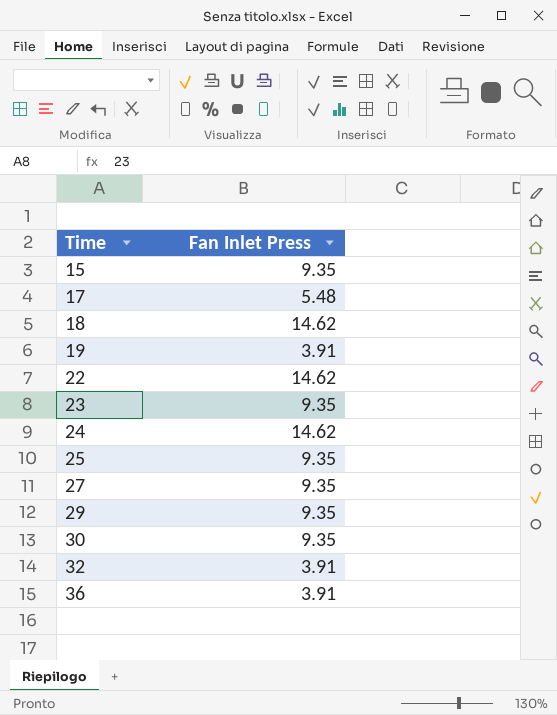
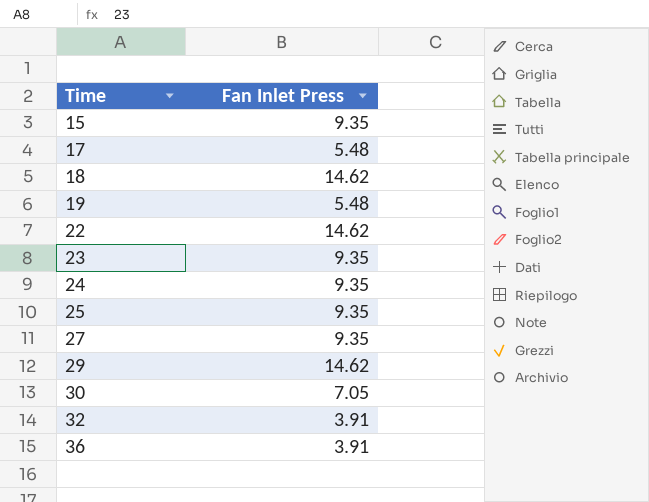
19 | Fan Inlet Press: 3.91 -> 5.48
24 | Fan Inlet Press: 14.62 -> 9.35
29 | Fan Inlet Press: 9.35 -> 14.62
30 | Fan Inlet Press: 9.35 -> 7.05

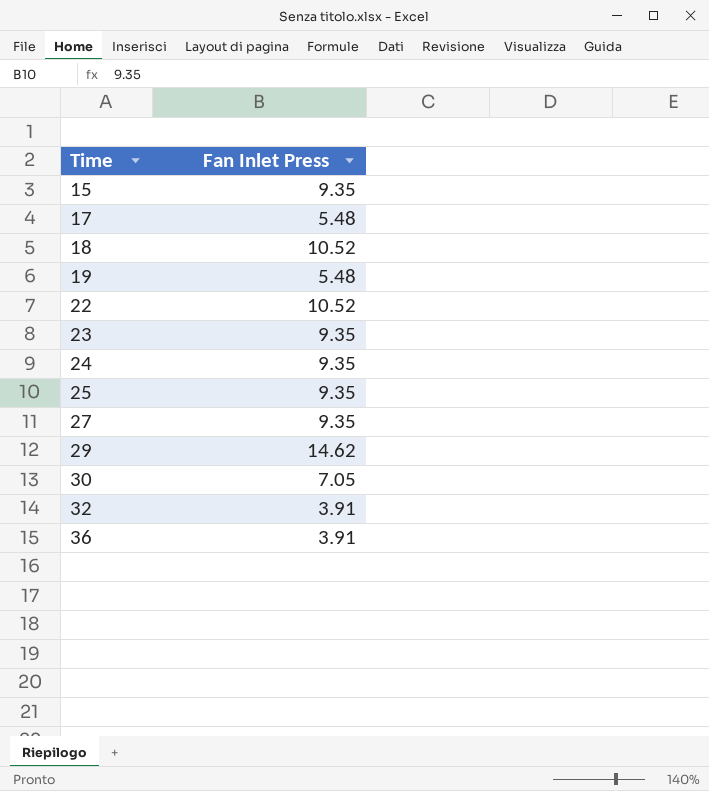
18 | Fan Inlet Press: 14.62 -> 10.52
22 | Fan Inlet Press: 14.62 -> 10.52

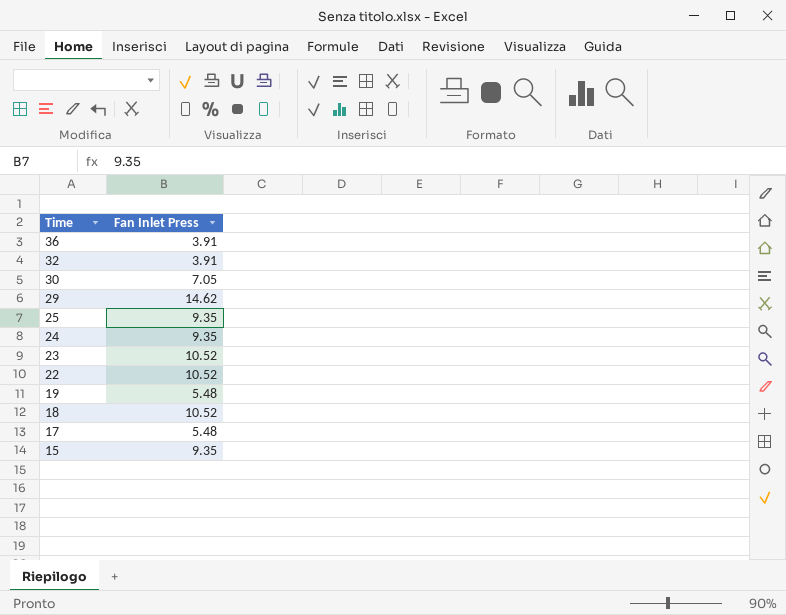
row order: Time ascending -> Time descending
row 27: 9.35 -> none
23 | Fan Inlet Press: 9.35 -> 10.52

